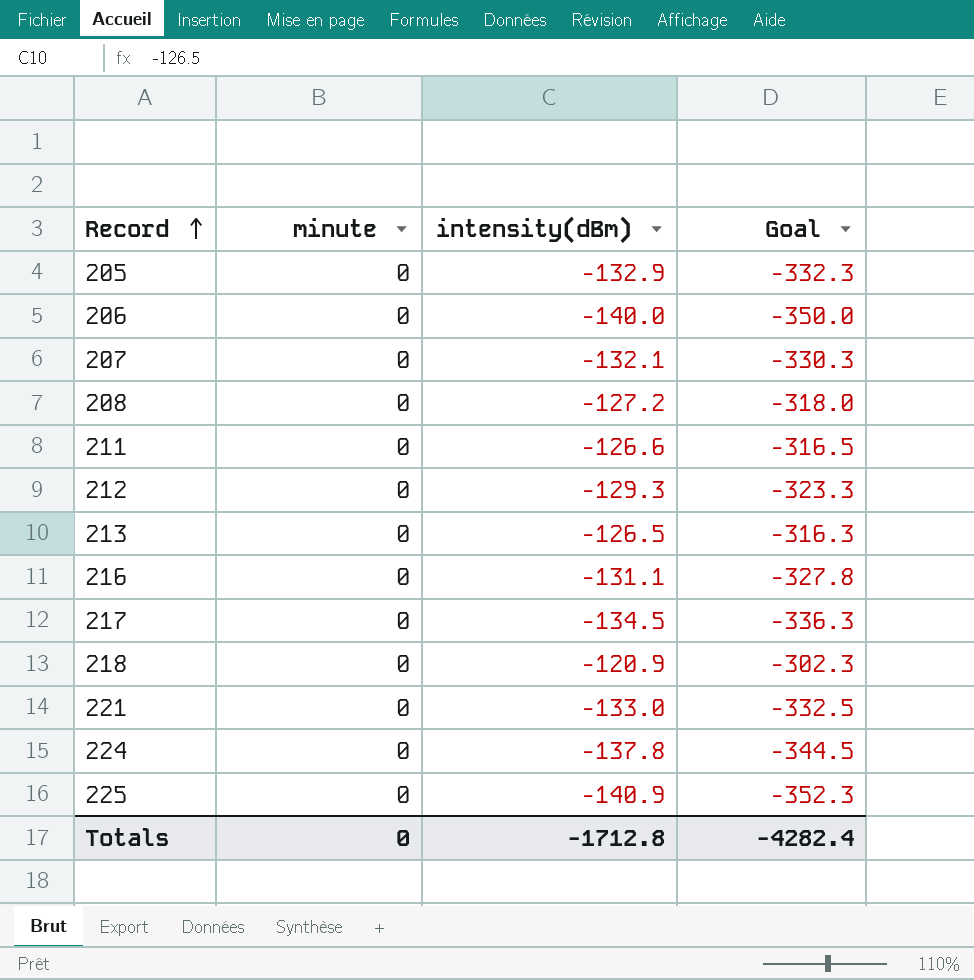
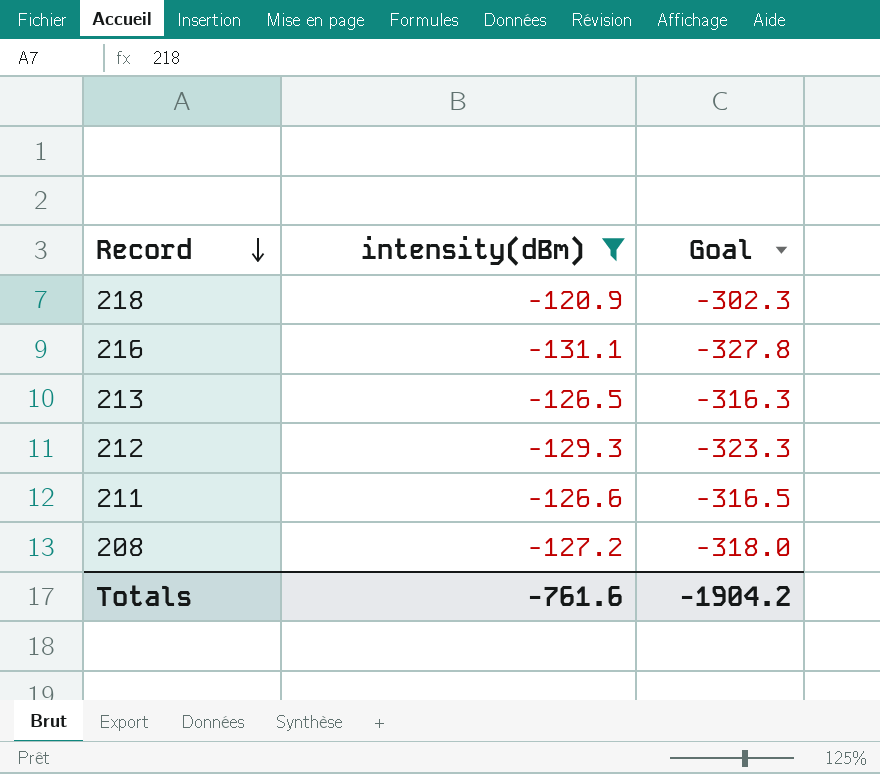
filter: none -> intensity(dBm) >= -131.1
row order: Record ascending -> Record descending
column minute | position: 2 -> none
Totals | intensity(dBm): -1712.8 -> -761.6
Totals | Goal: -4282.4 -> -1904.2

